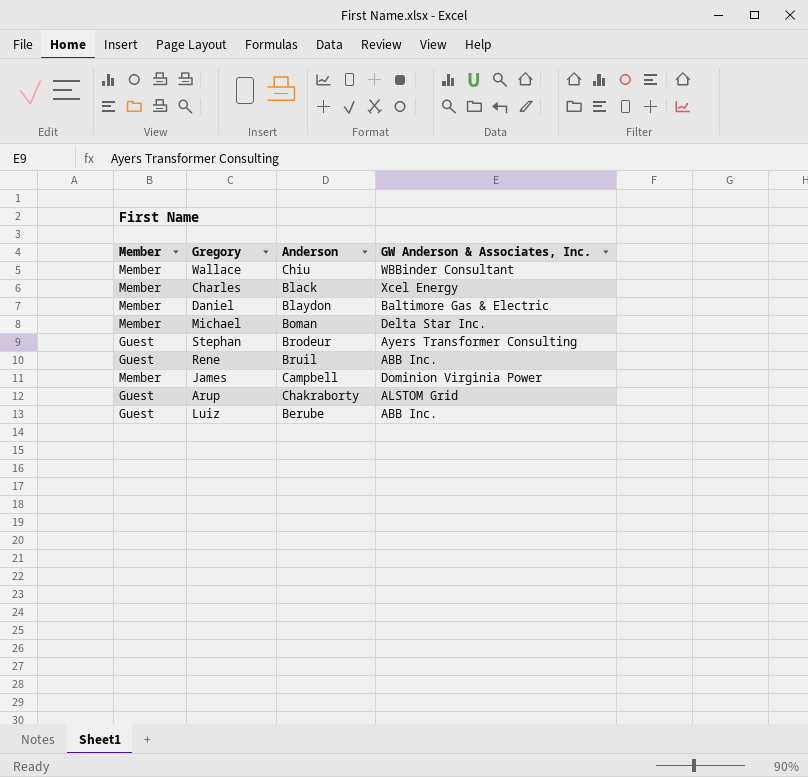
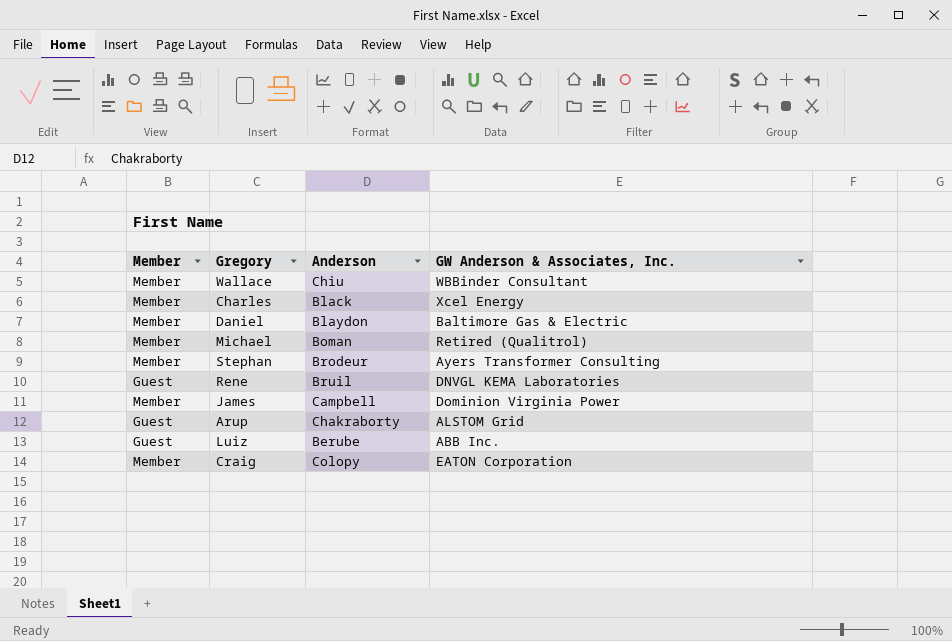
Michael | GW Anderson & Associates, Inc.: Delta Star Inc. -> Retired (Qualitrol)
Stephan | Member: Guest -> Member
Rene | GW Anderson & Associates, Inc.: ABB Inc. -> DNVGL KEMA Laboratories
row Craig: none -> Member | Colopy | EATON Corporation

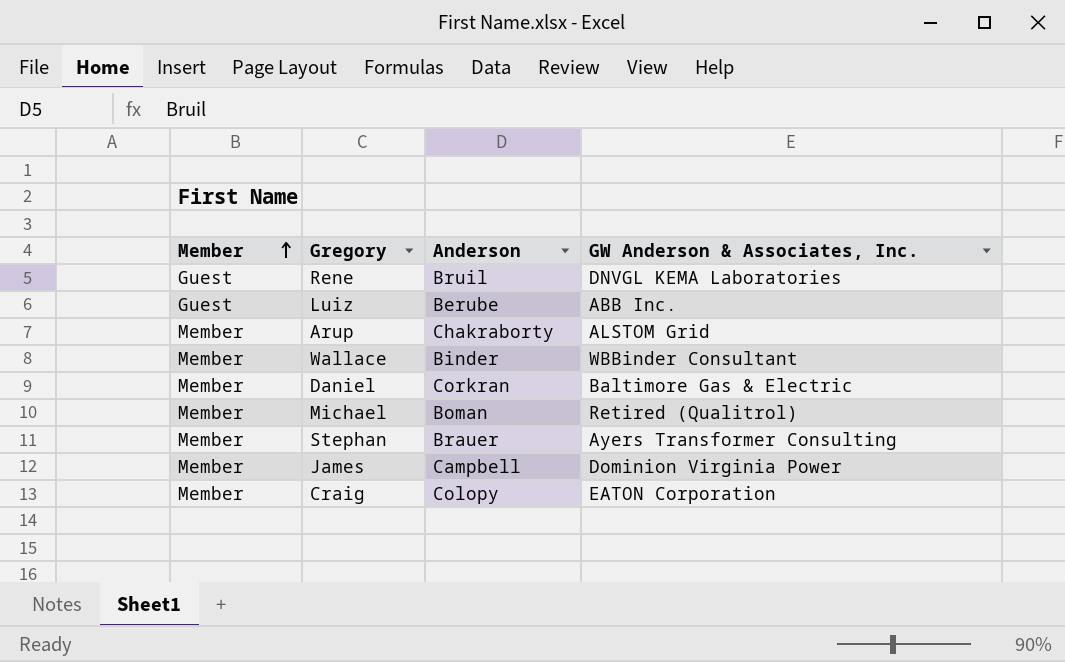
row order: none -> Member ascending
row Charles: Member | Black | Xcel Energy -> none
Arup | Member: Guest -> Member
Wallace | Anderson: Chiu -> Binder
Daniel | Anderson: Blaydon -> Corkran
Stephan | Anderson: Brodeur -> Brauer

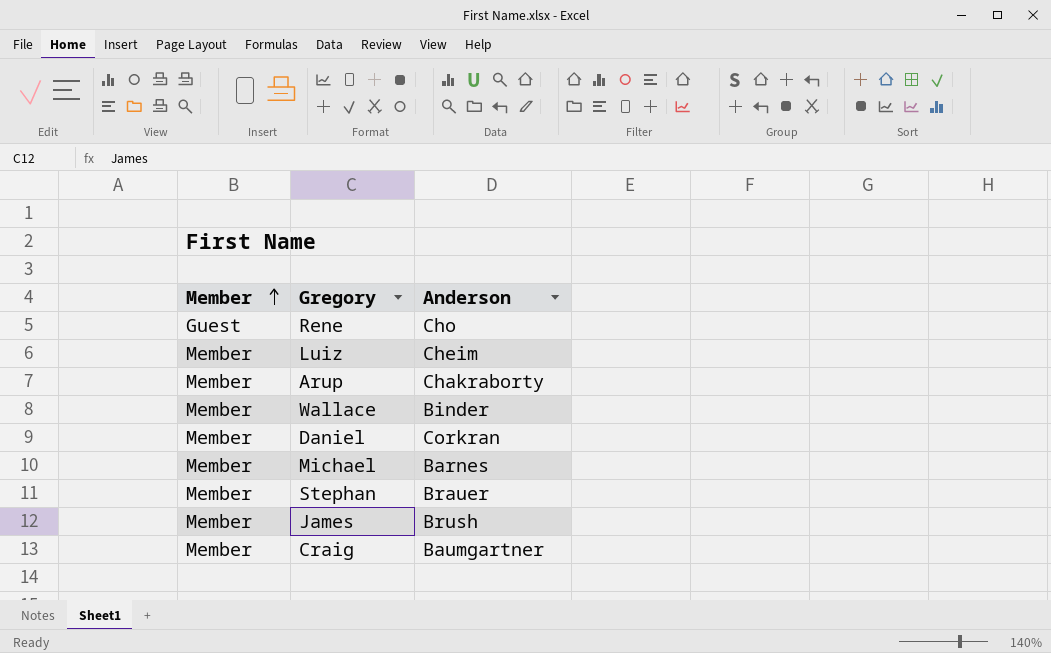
column GW Anderson & Associates, Inc. | position: 4 -> none
Rene | Anderson: Bruil -> Cho
Luiz | Member: Guest -> Member
Luiz | Anderson: Berube -> Cheim
Michael | Anderson: Boman -> Barnes
James | Anderson: Campbell -> Brush
Craig | Anderson: Colopy -> Baumgartner

